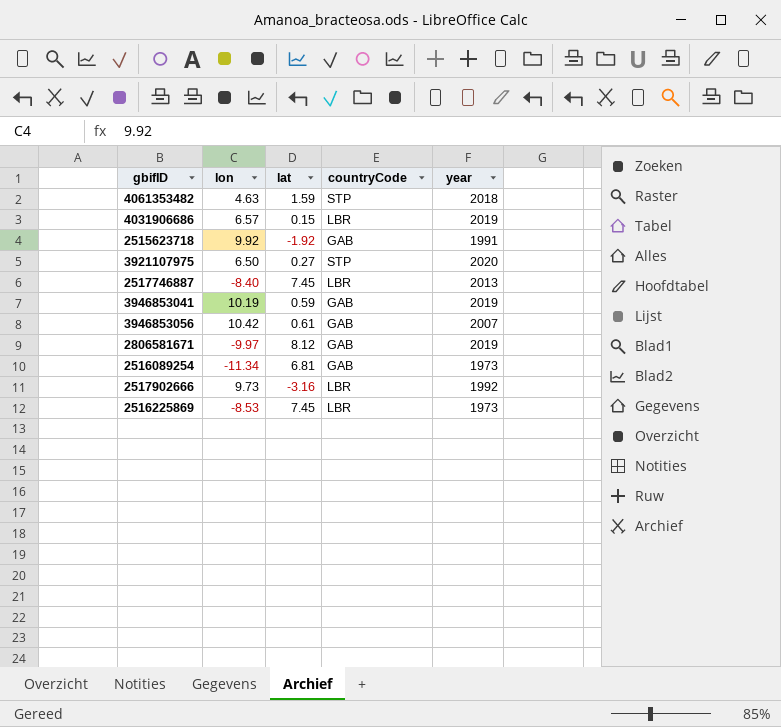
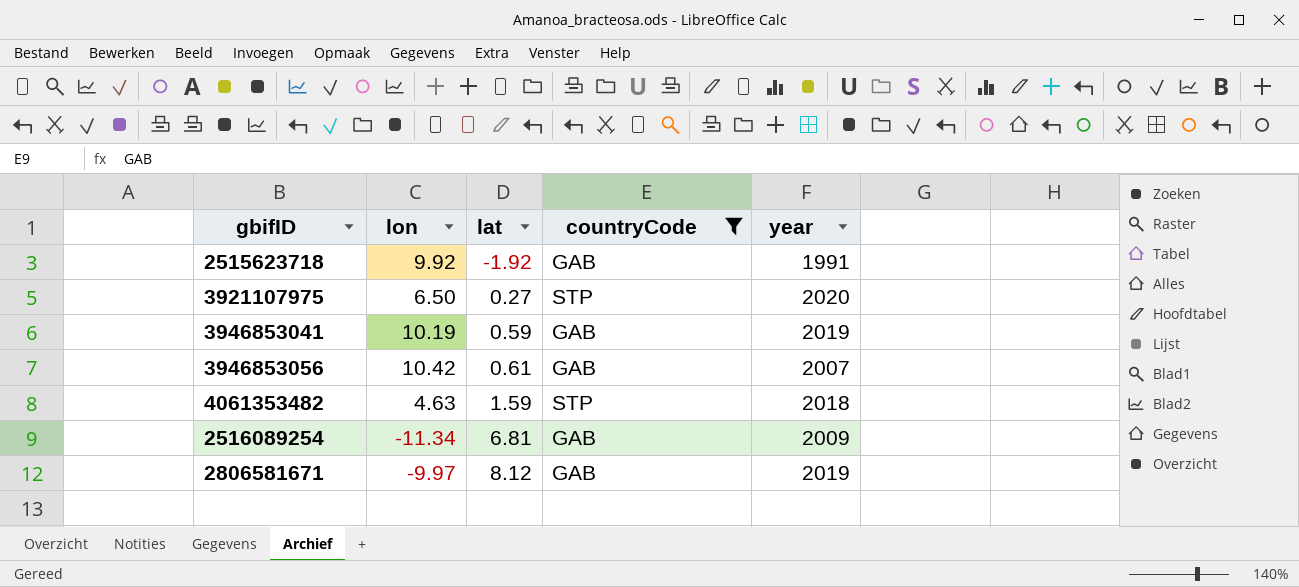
filter: none -> countryCode != LBR
row order: none -> lat ascending
2516089254 | year: 1973 -> 2009

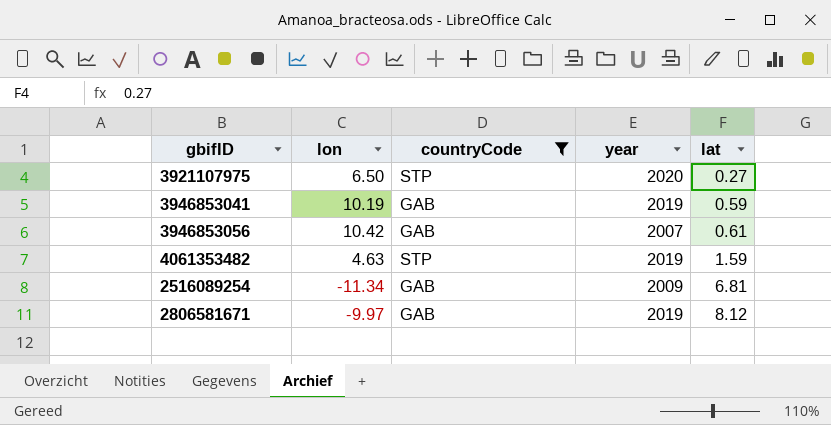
column lat | position: 3 -> 5
row 2515623718: 9.92 | -1.92 | GAB | 1991 -> none
4061353482 | year: 2018 -> 2019

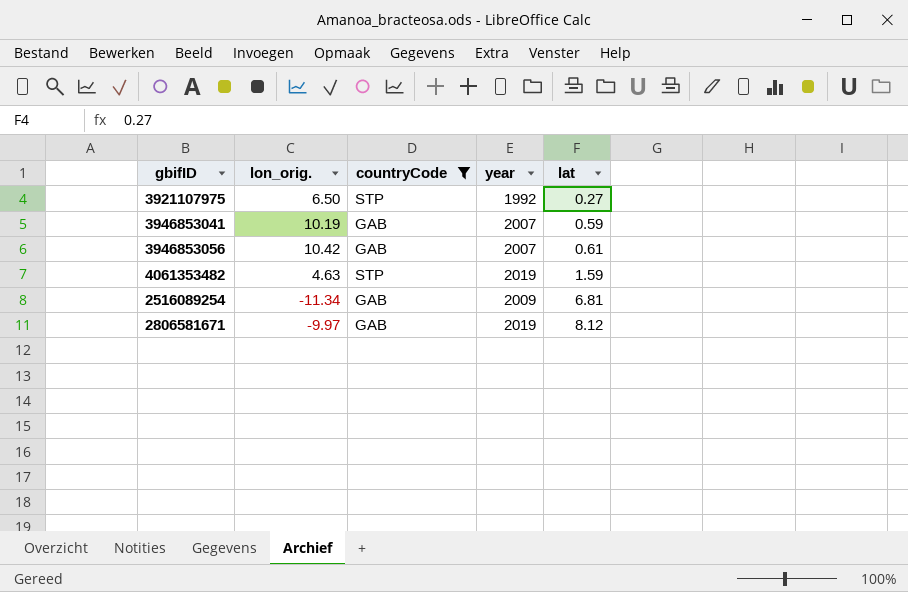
column name: lon -> lon_orig.
3921107975 | year: 2020 -> 1992
3946853041 | year: 2019 -> 2007

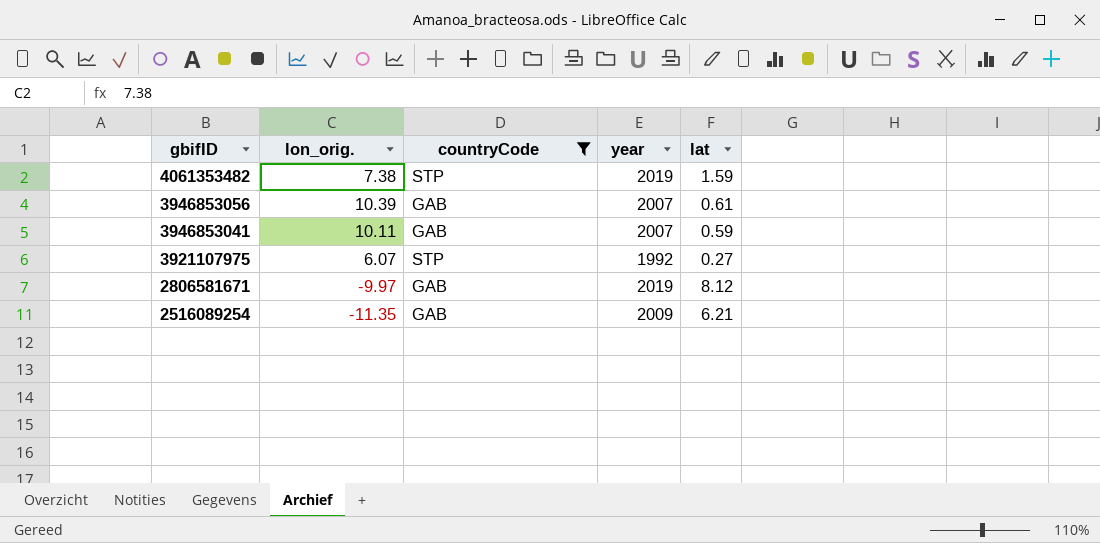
row order: lat ascending -> gbifID descending
4061353482 | lon_orig.: 4.63 -> 7.38
3946853056 | lon_orig.: 10.42 -> 10.39
3946853041 | lon_orig.: 10.19 -> 10.11
3921107975 | lon_orig.: 6.50 -> 6.07
2516089254 | lon_orig.: -11.34 -> -11.35
2516089254 | lat: 6.81 -> 6.21

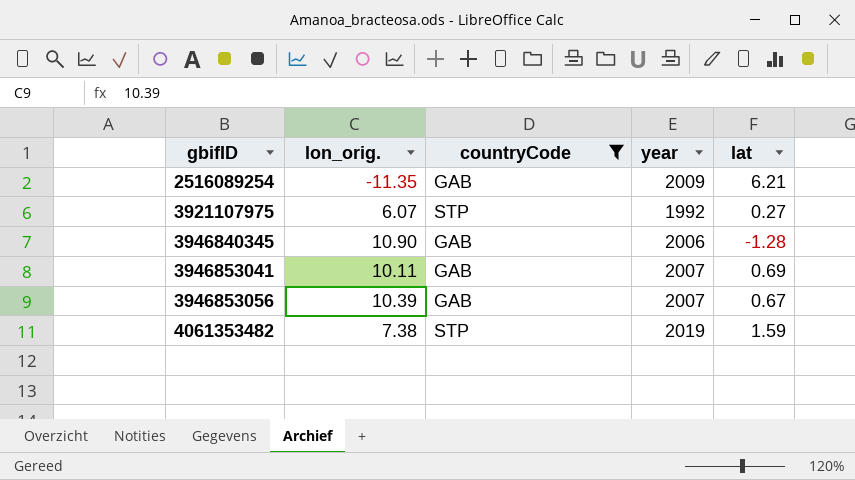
row order: gbifID descending -> gbifID ascending
row 2806581671: -9.97 | GAB | 2019 | 8.12 -> none
row 3946840345: none -> 10.90 | GAB | 2006 | -1.28
3946853041 | lat: 0.59 -> 0.69
3946853056 | lat: 0.61 -> 0.67

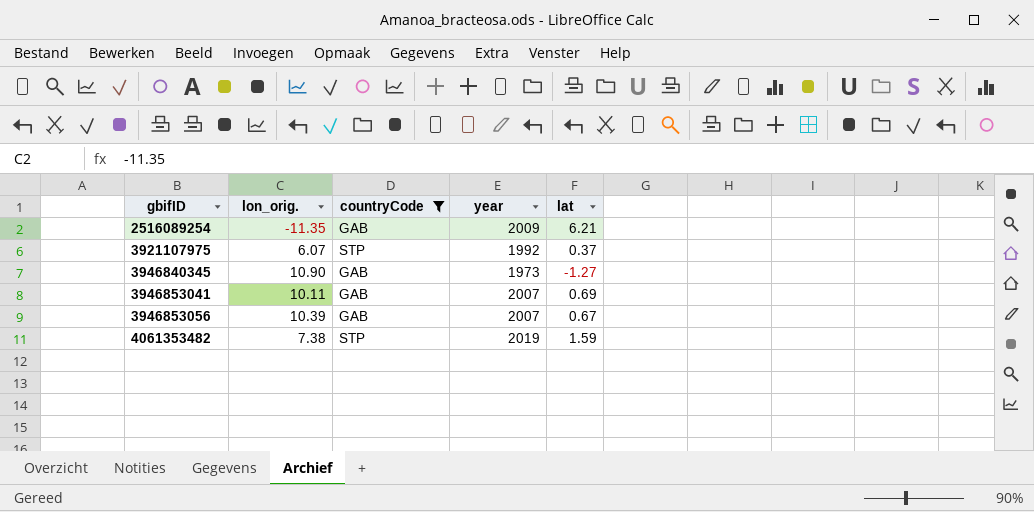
3921107975 | lat: 0.27 -> 0.37
3946840345 | year: 2006 -> 1973
3946840345 | lat: -1.28 -> -1.27

